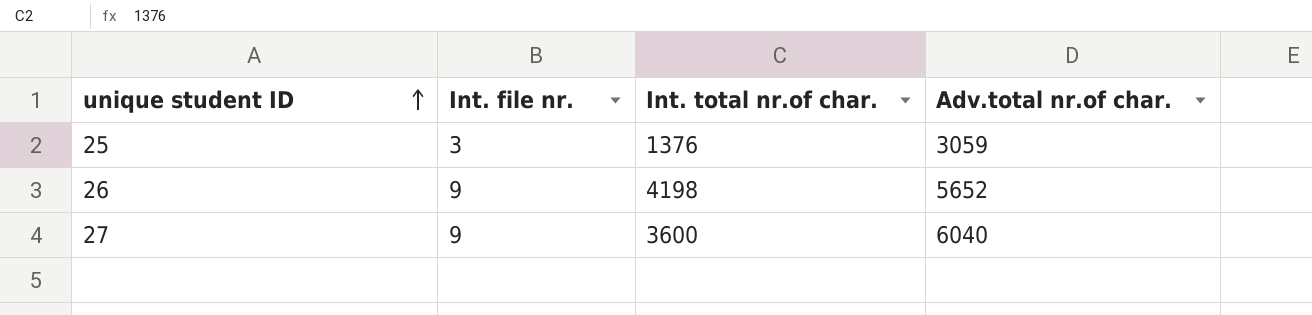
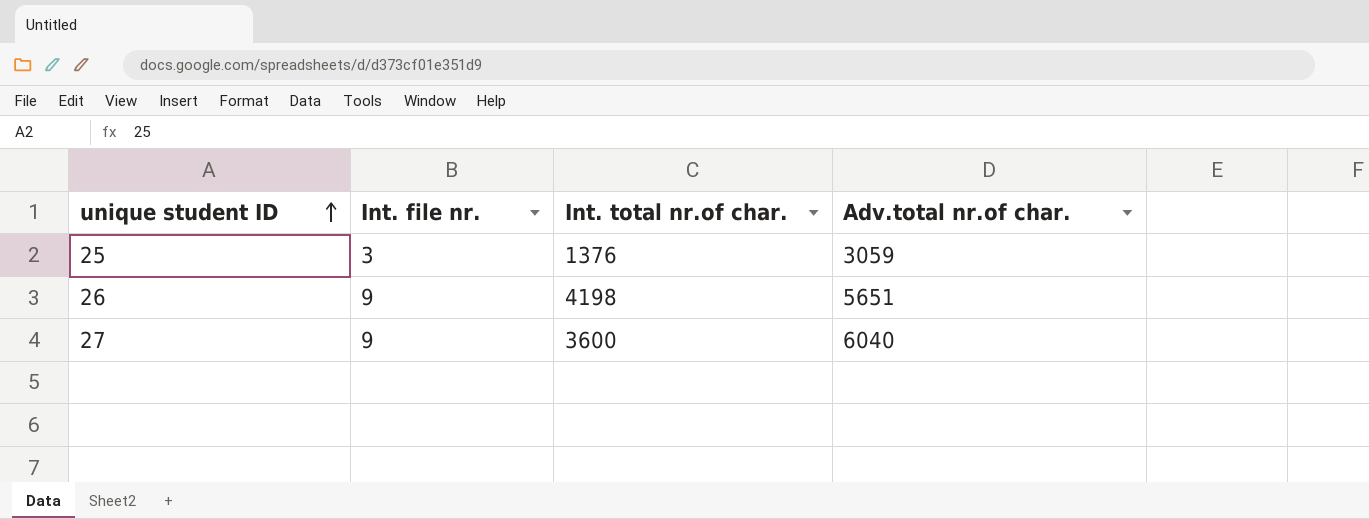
26 | Adv.total nr.of char.: 5652 -> 5651

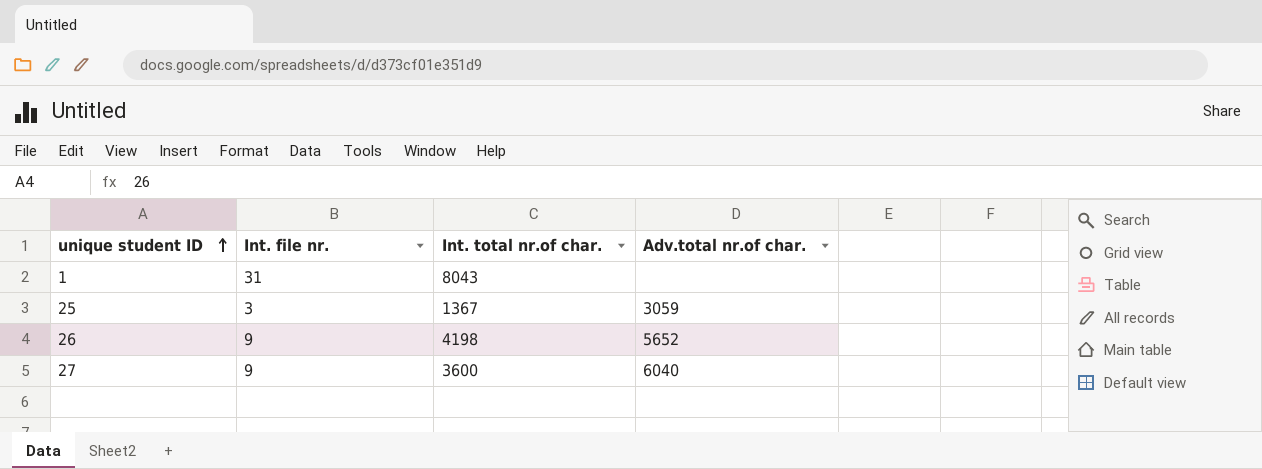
row 1: none -> 31 | 8043 | none
25 | Int. total nr.of char.: 1376 -> 1367
26 | Adv.total nr.of char.: 5651 -> 5652

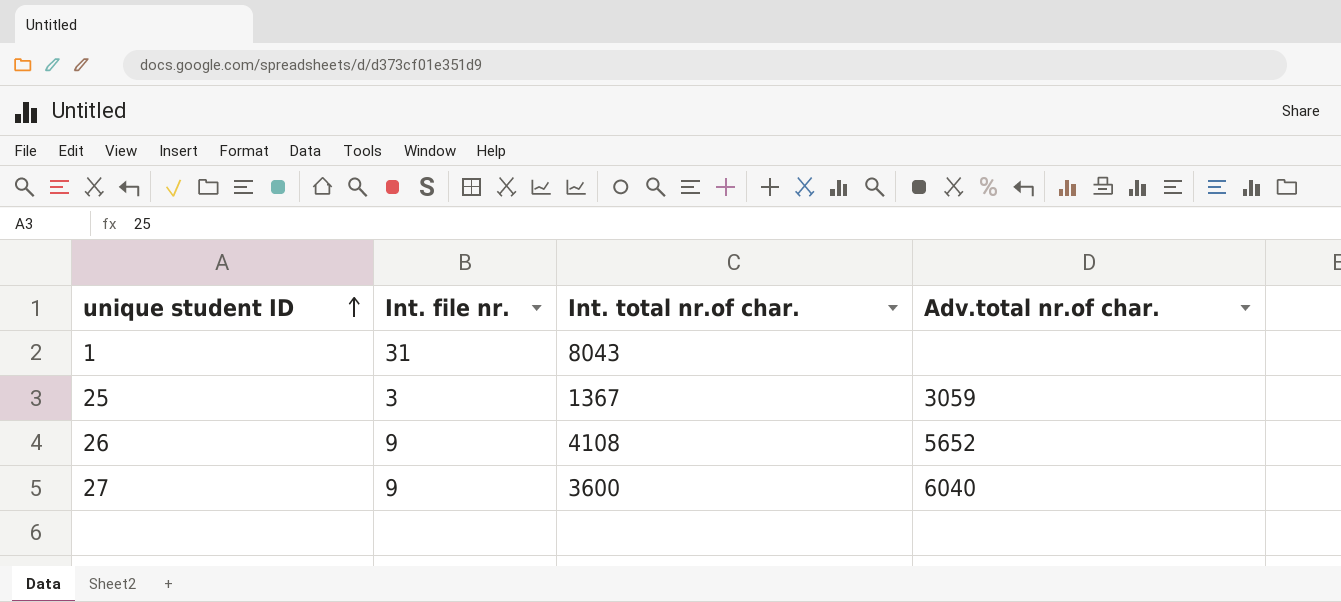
26 | Int. total nr.of char.: 4198 -> 4108

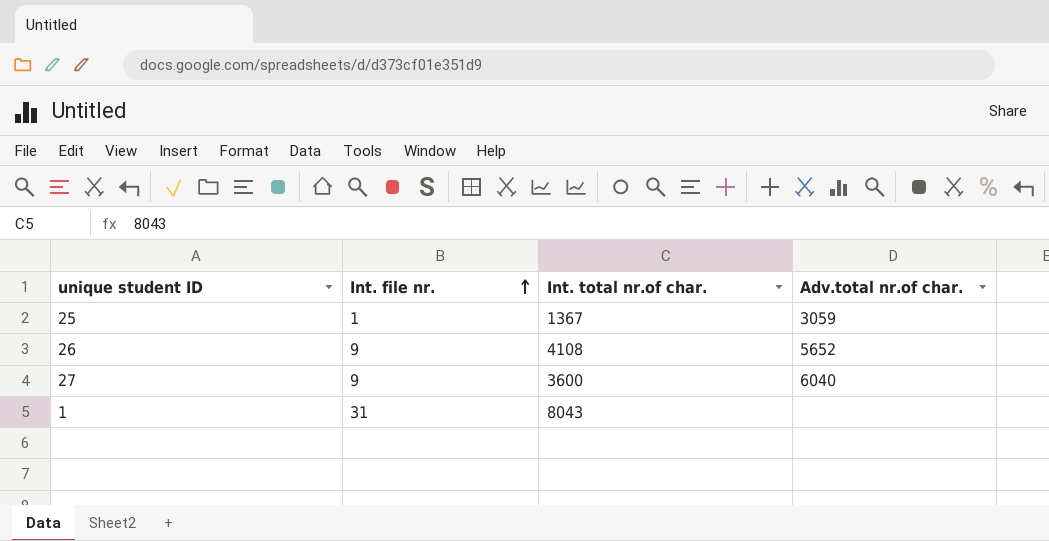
row order: unique student ID ascending -> Int. file nr. ascending
25 | Int. file nr.: 3 -> 1

